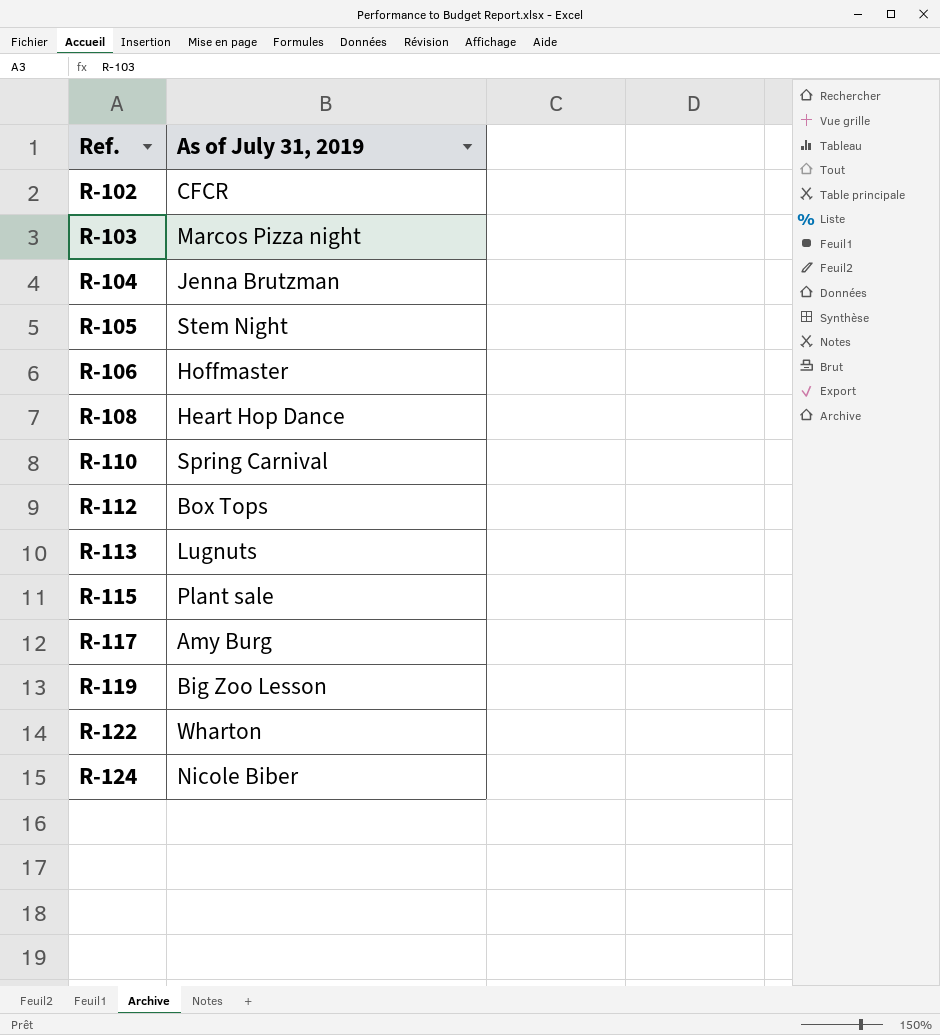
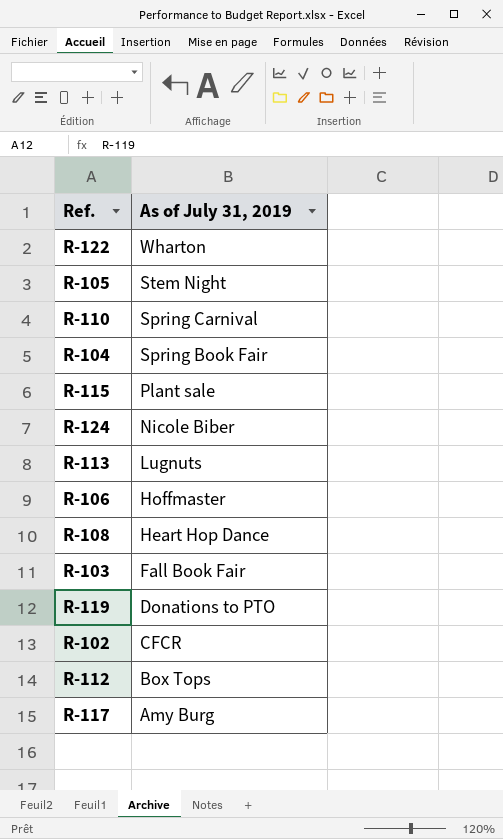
row order: Ref. ascending -> As of July 31, 2019 descending
R-104 | As of July 31, 2019: Jenna Brutzman -> Spring Book Fair
R-103 | As of July 31, 2019: Marcos Pizza night -> Fall Book Fair
R-119 | As of July 31, 2019: Big Zoo Lesson -> Donations to PTO

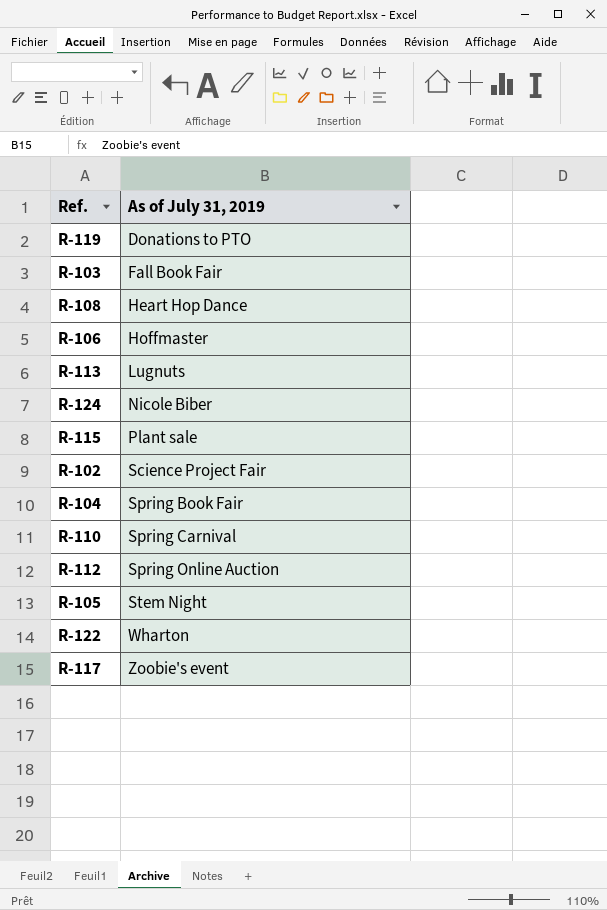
row order: As of July 31, 2019 descending -> As of July 31, 2019 ascending
R-102 | As of July 31, 2019: CFCR -> Science Project Fair
R-112 | As of July 31, 2019: Box Tops -> Spring Online Auction
R-117 | As of July 31, 2019: Amy Burg -> Zoobie's event

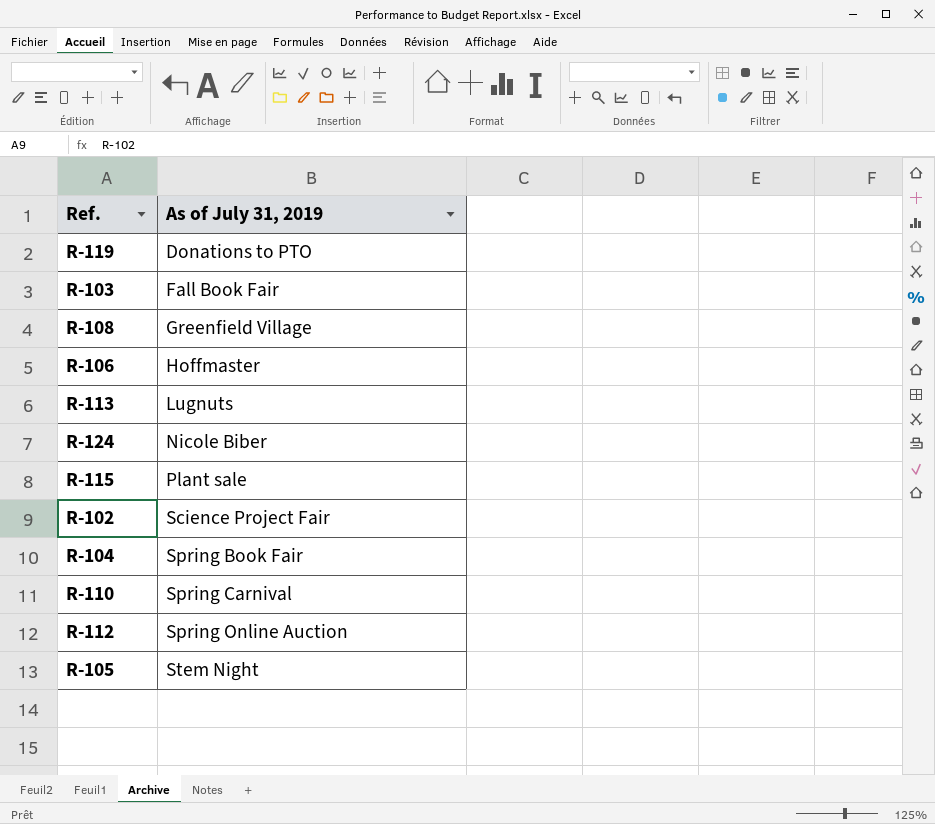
row R-122: Wharton -> none
row R-117: Zoobie's event -> none
R-108 | As of July 31, 2019: Heart Hop Dance -> Greenfield Village

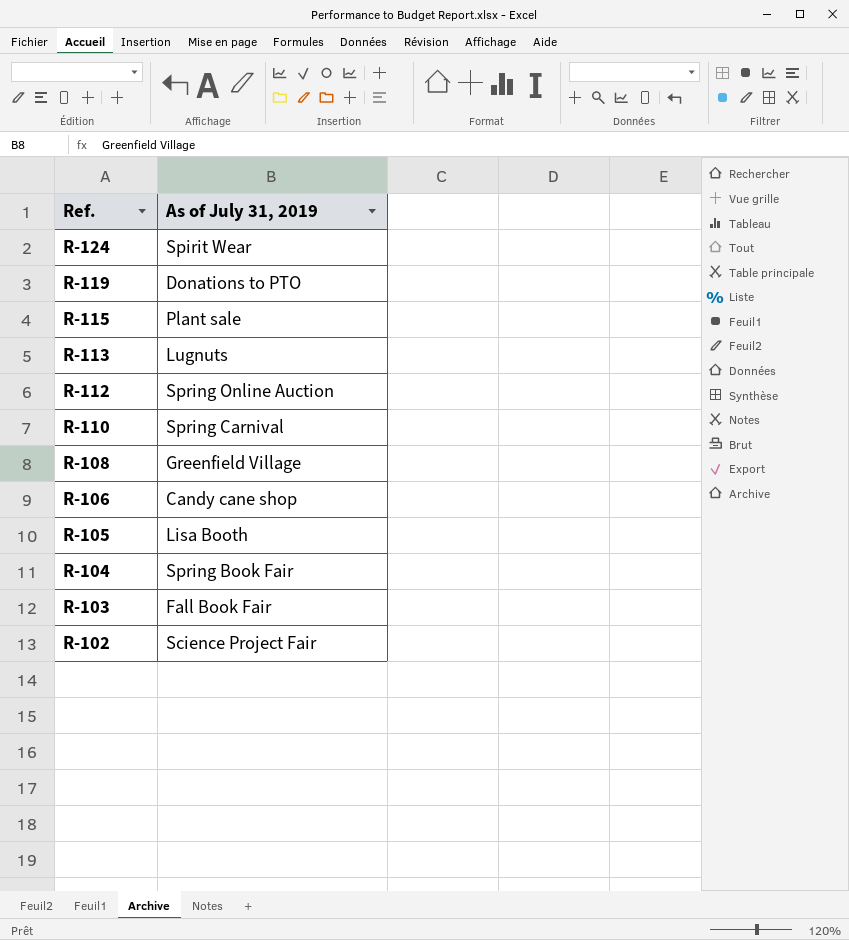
row order: As of July 31, 2019 ascending -> Ref. descending
R-124 | As of July 31, 2019: Nicole Biber -> Spirit Wear
R-106 | As of July 31, 2019: Hoffmaster -> Candy cane shop
R-105 | As of July 31, 2019: Stem Night -> Lisa Booth

